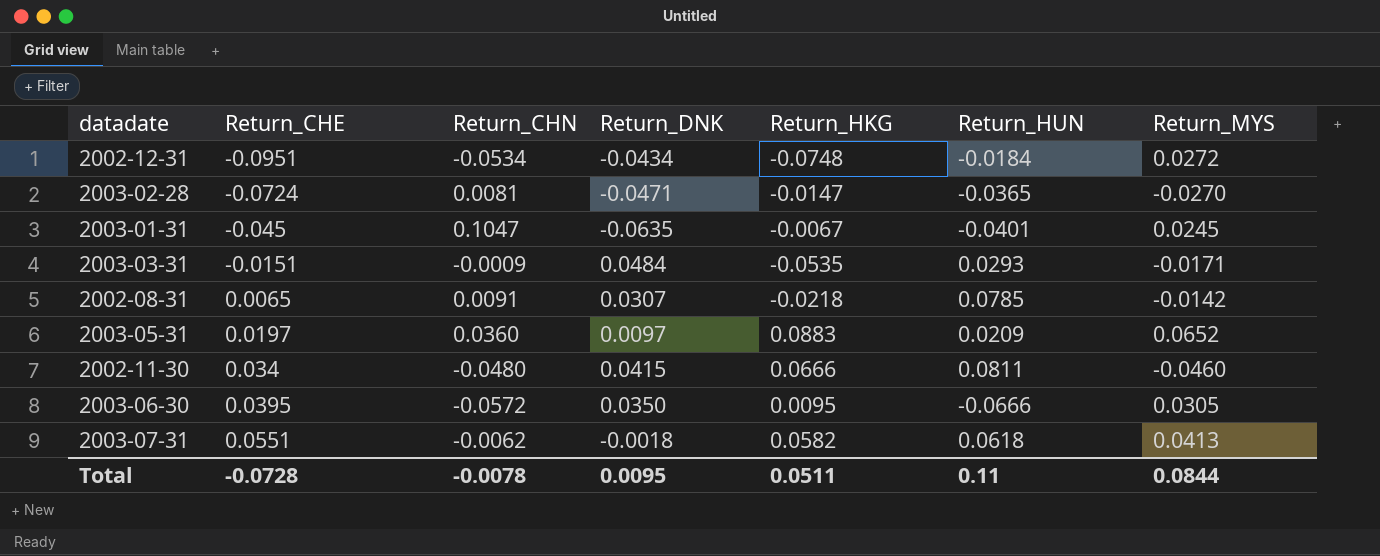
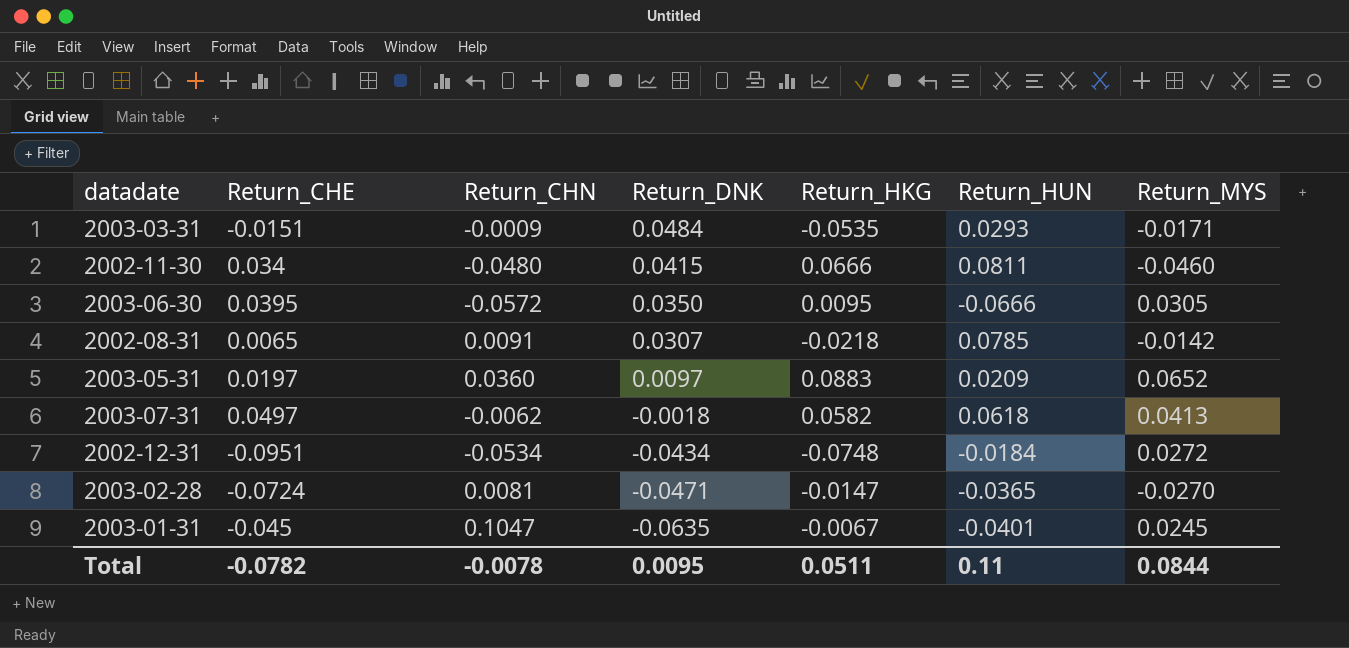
row order: Return_CHE ascending -> Return_DNK descending
2003-07-31 | Return_CHE: 0.0551 -> 0.0497
Total | Return_CHE: -0.0728 -> -0.0782

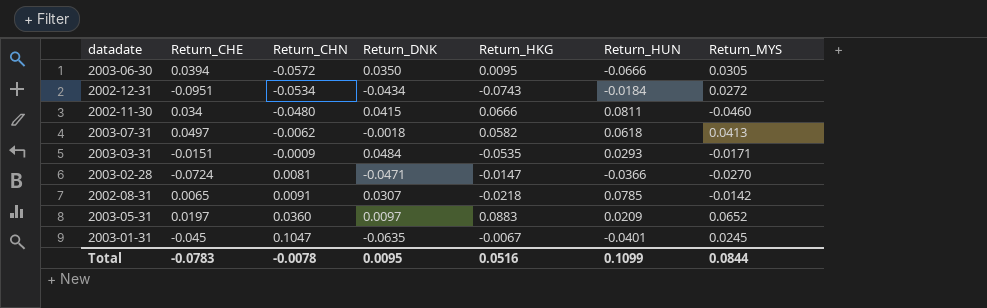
row order: Return_DNK descending -> Return_CHN ascending
2003-06-30 | Return_CHE: 0.0395 -> 0.0394
2002-12-31 | Return_HKG: -0.0748 -> -0.0743
2003-02-28 | Return_HUN: -0.0365 -> -0.0366
Total | Return_CHE: -0.0782 -> -0.0783
Total | Return_HKG: 0.0511 -> 0.0516
Total | Return_HUN: 0.11 -> 0.1099

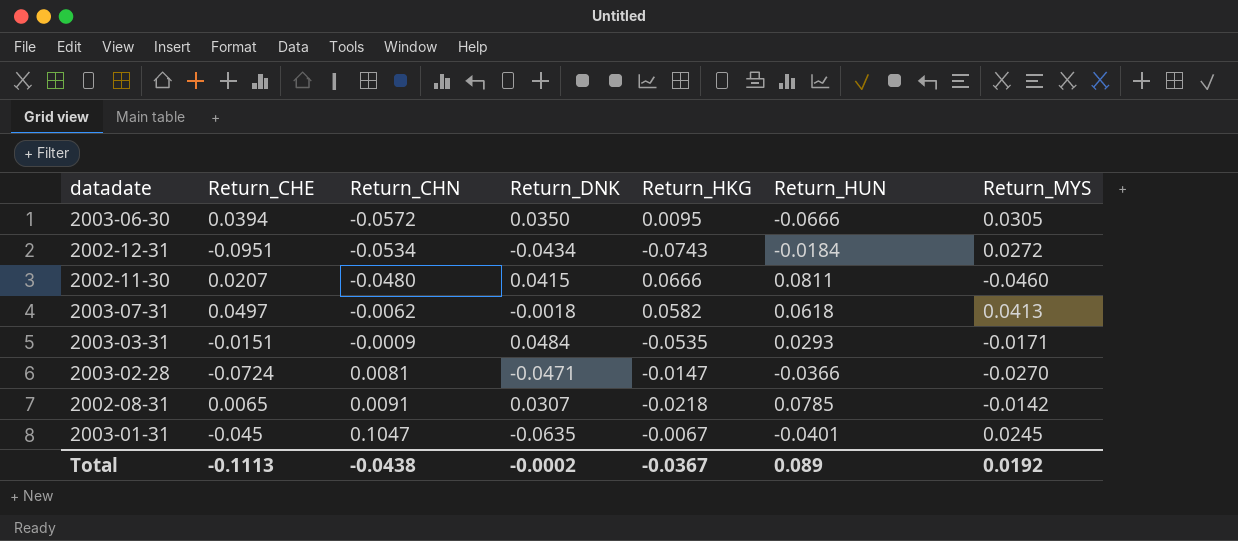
row 2003-05-31: 0.0197 | 0.0360 | 0.0097 | 0.0883 | 0.0209 | 0.0652 -> none
2002-11-30 | Return_CHE: 0.034 -> 0.0207
Total | Return_CHE: -0.0783 -> -0.1113
Total | Return_CHN: -0.0078 -> -0.0438
Total | Return_DNK: 0.0095 -> -0.0002
Total | Return_HKG: 0.0516 -> -0.0367
Total | Return_HUN: 0.1099 -> 0.089
Total | Return_MYS: 0.0844 -> 0.0192

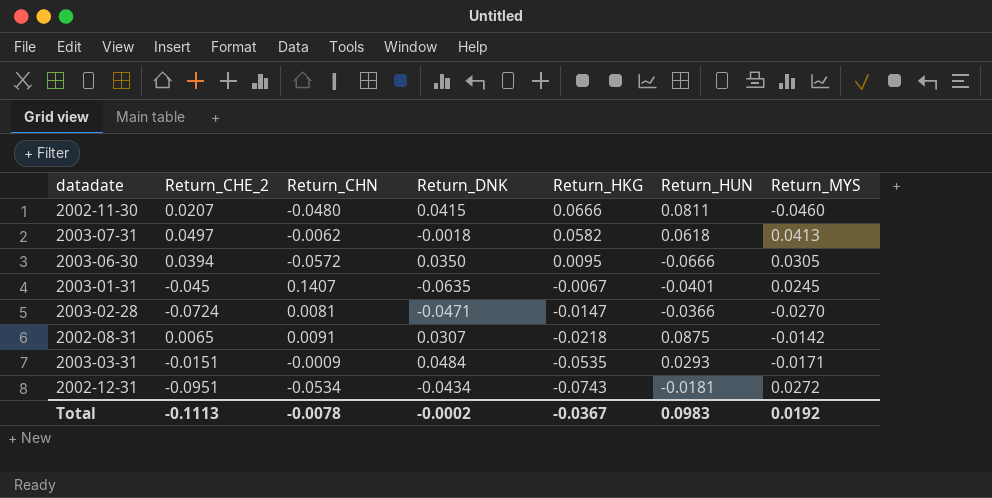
row order: Return_CHN ascending -> Return_HKG descending
column name: Return_CHE -> Return_CHE_2
2003-01-31 | Return_CHN: 0.1047 -> 0.1407
2002-08-31 | Return_HUN: 0.0785 -> 0.0875
2002-12-31 | Return_HUN: -0.0184 -> -0.0181
Total | Return_CHN: -0.0438 -> -0.0078
Total | Return_HUN: 0.089 -> 0.0983

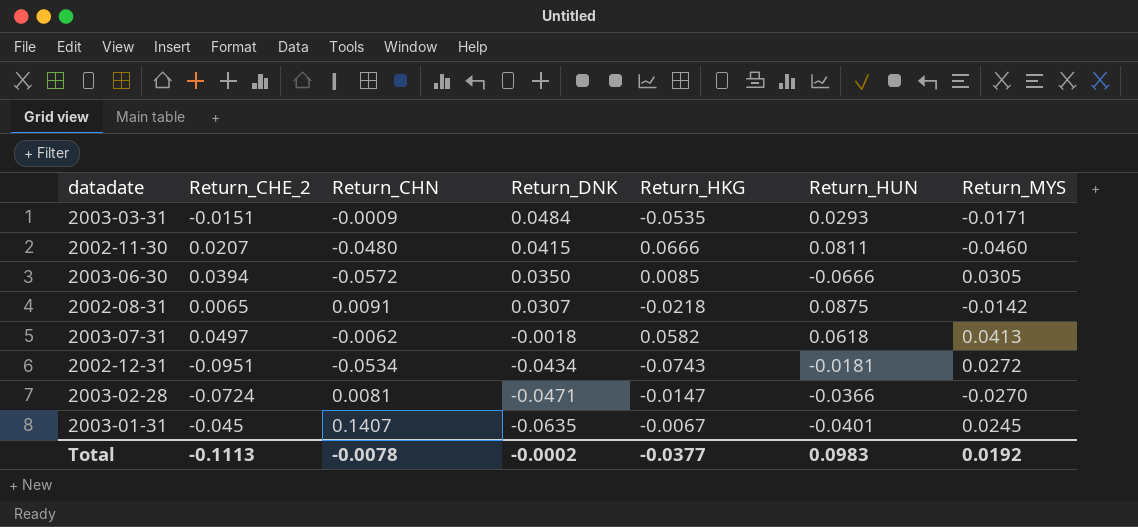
row order: Return_HKG descending -> Return_DNK descending
2003-06-30 | Return_HKG: 0.0095 -> 0.0085
Total | Return_HKG: -0.0367 -> -0.0377

